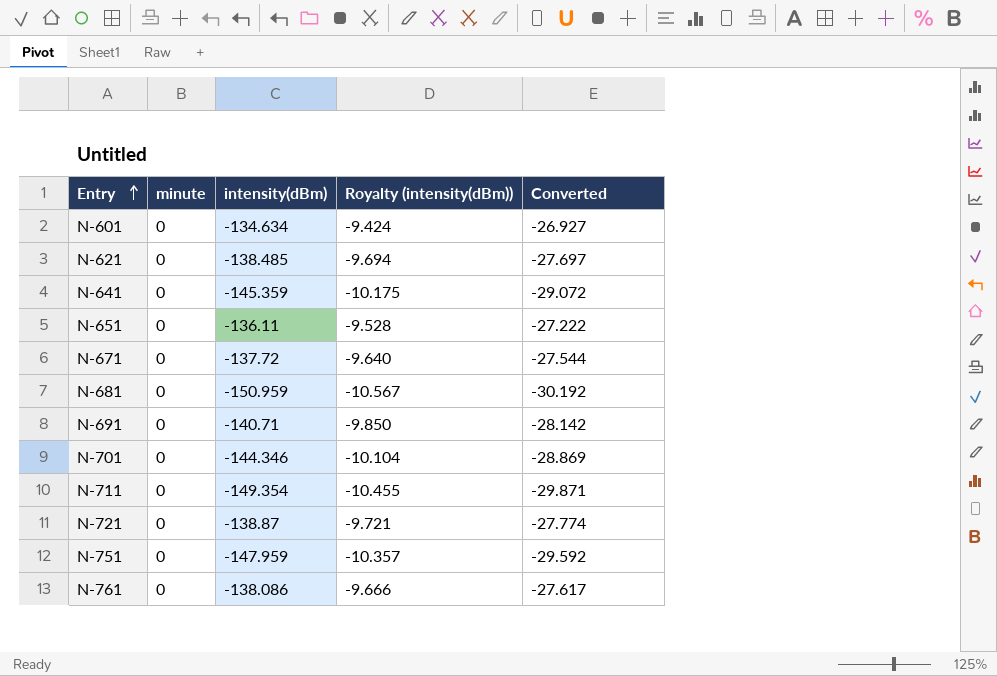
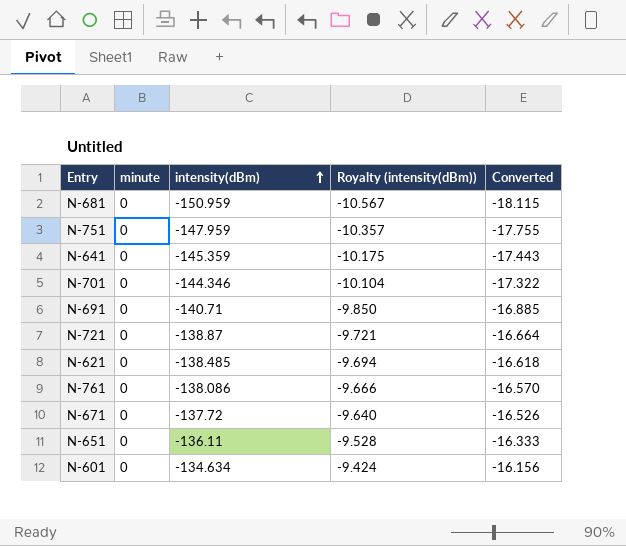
row order: Entry ascending -> intensity(dBm) ascending
column Converted | formula: [intensity(dBm)] * 0.2 -> [intensity(dBm)] * 0.12
row N-711: 0 | -149.354 | -10.455 | -29.871 -> none

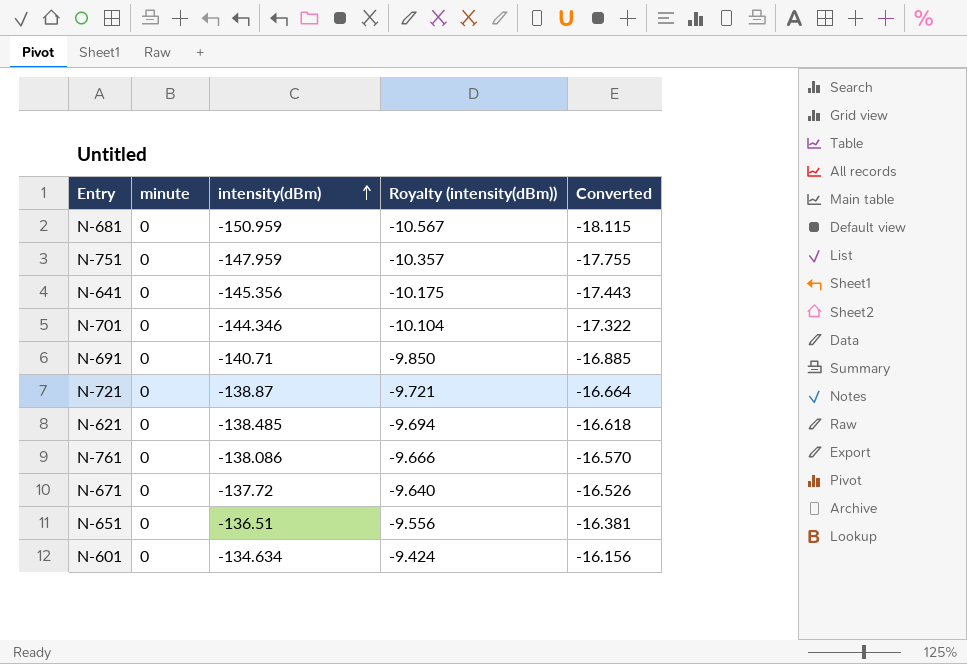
N-641 | intensity(dBm): -145.359 -> -145.356
N-651 | intensity(dBm): -136.11 -> -136.51
N-651 | Royalty (intensity(dBm)): -9.528 -> -9.556
N-651 | Converted: -16.333 -> -16.381

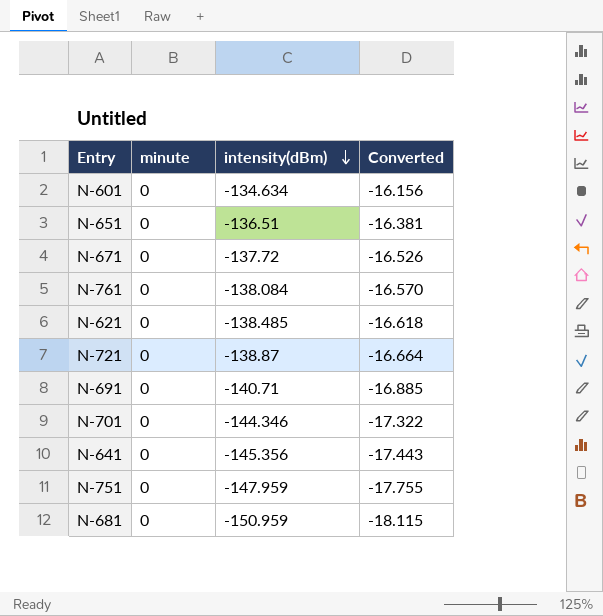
row order: intensity(dBm) ascending -> intensity(dBm) descending
column Royalty (intensity(dBm)) | formula: [intensity(dBm)] * 0.07 -> none
N-761 | intensity(dBm): -138.086 -> -138.084

